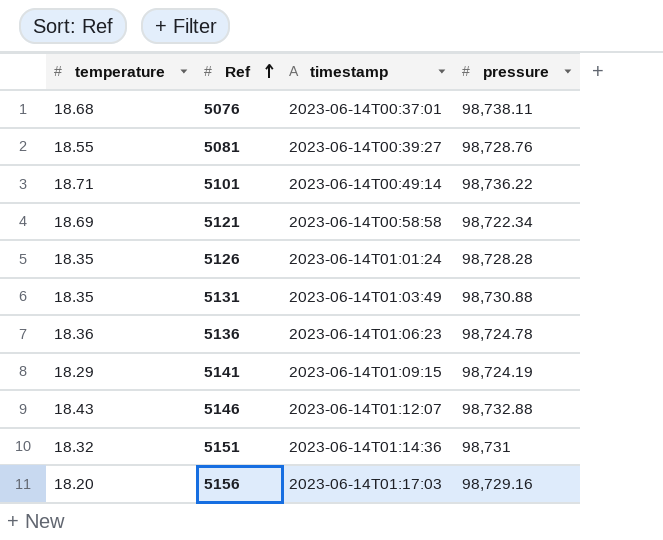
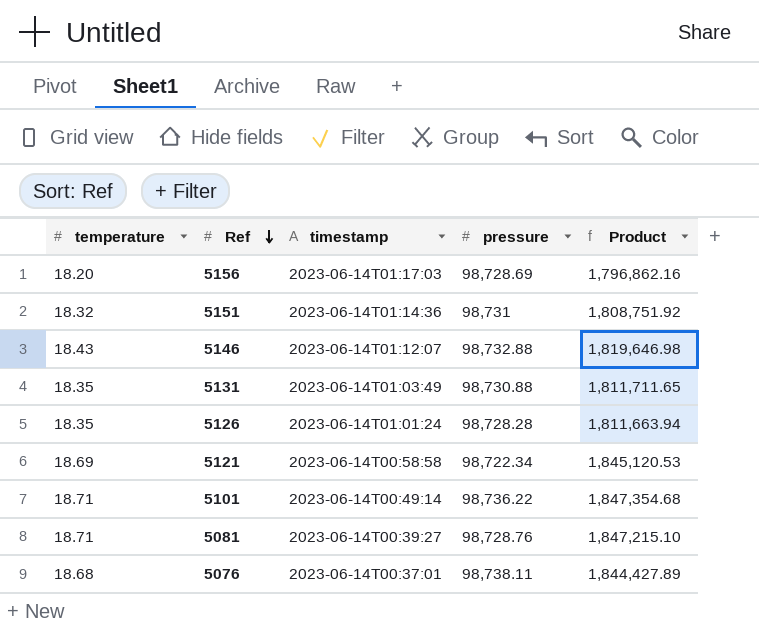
row order: Ref ascending -> Ref descending
column Product | formula: none -> [temperature] * [pressure]
row 5136: 18.36 | 2023-06-14T01:06:23 | 98,724.78 -> none
row 5141: 18.29 | 2023-06-14T01:09:15 | 98,724.19 -> none
5156 | pressure: 98,729.16 -> 98,728.69
5081 | temperature: 18.55 -> 18.71

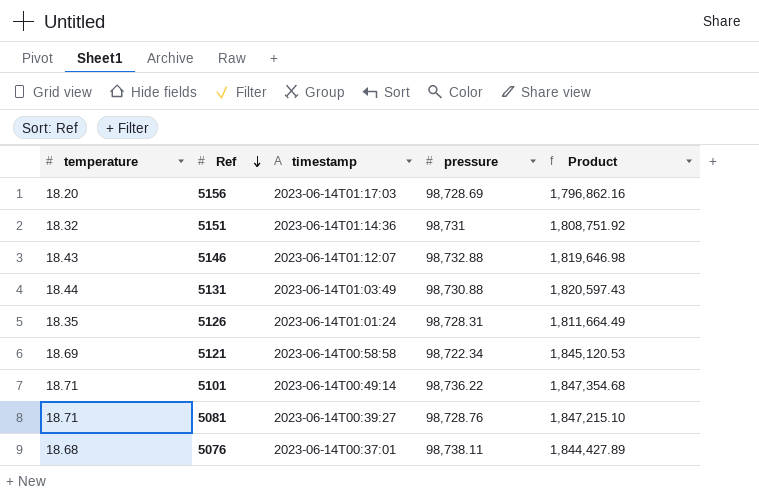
5131 | temperature: 18.35 -> 18.44
5131 | Product: 1,811,711.65 -> 1,820,597.43
5126 | pressure: 98,728.28 -> 98,728.31
5126 | Product: 1,811,663.94 -> 1,811,664.49

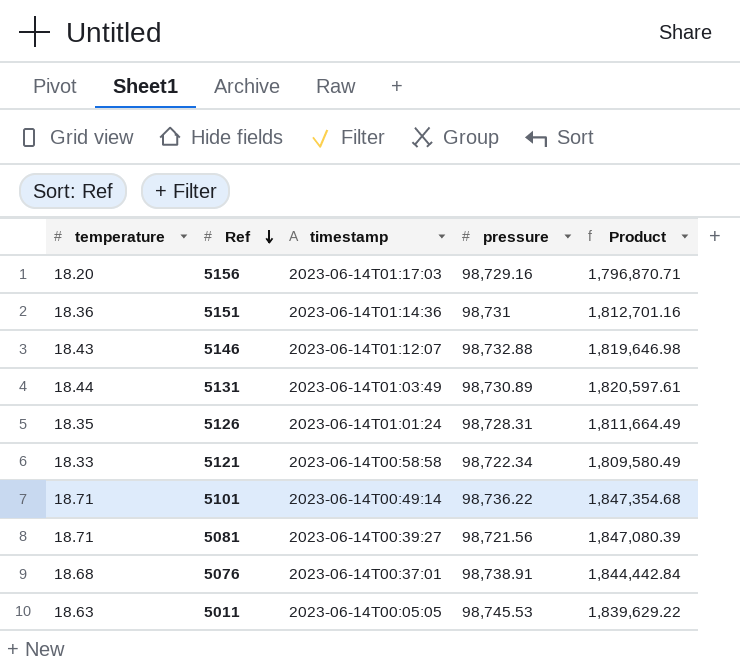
5156 | pressure: 98,728.69 -> 98,729.16
5156 | Product: 1,796,862.16 -> 1,796,870.71
5151 | temperature: 18.32 -> 18.36
5151 | Product: 1,808,751.92 -> 1,812,701.16
5131 | pressure: 98,730.88 -> 98,730.89
5131 | Product: 1,820,597.43 -> 1,820,597.61
5121 | temperature: 18.69 -> 18.33
5121 | Product: 1,845,120.53 -> 1,809,580.49
5081 | pressure: 98,728.76 -> 98,721.56
5081 | Product: 1,847,215.10 -> 1,847,080.39
5076 | pressure: 98,738.11 -> 98,738.91
5076 | Product: 1,844,427.89 -> 1,844,442.84
row 5011: none -> 18.63 | 2023-06-14T00:05:05 | 98,745.53 | 1,839,629.22

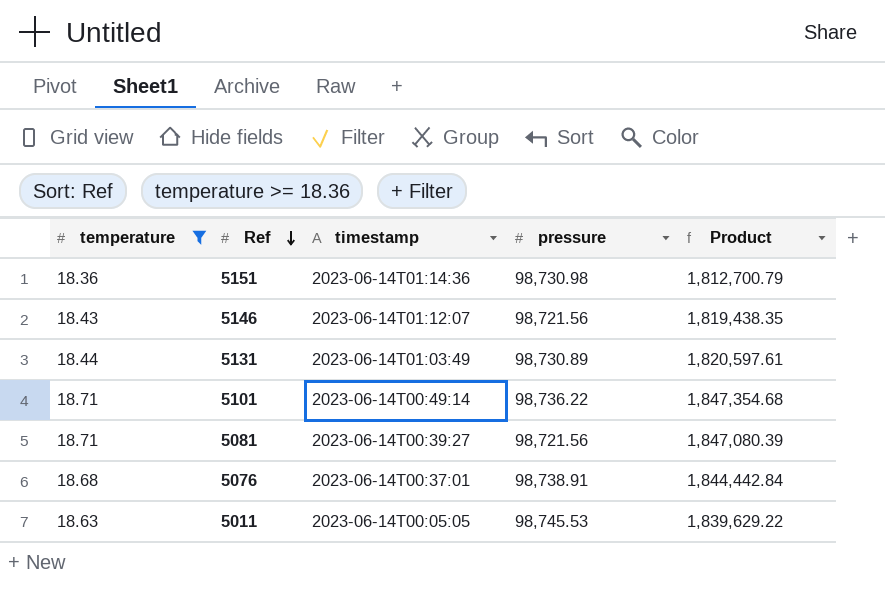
filter: none -> temperature >= 18.36
5151 | pressure: 98,731 -> 98,730.98
5151 | Product: 1,812,701.16 -> 1,812,700.79
5146 | pressure: 98,732.88 -> 98,721.56
5146 | Product: 1,819,646.98 -> 1,819,438.35

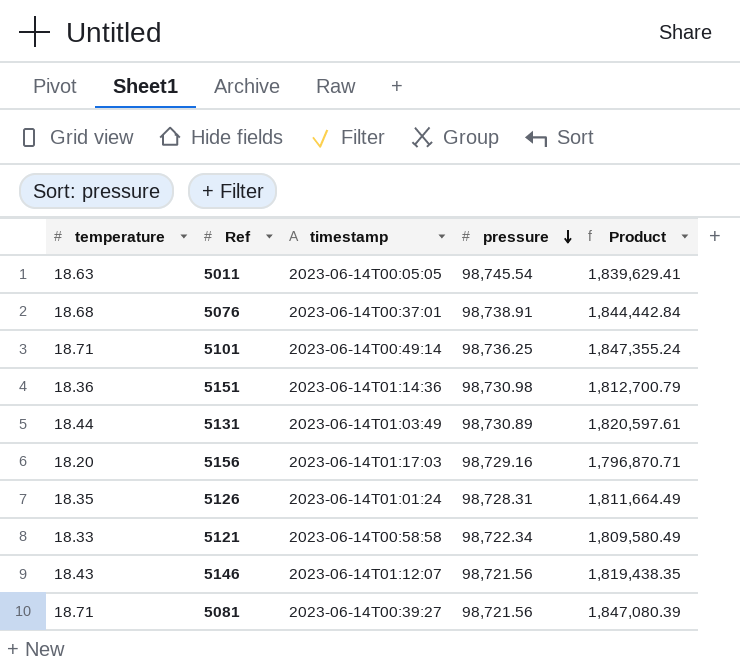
filter: temperature >= 18.36 -> none
row order: Ref descending -> pressure descending
5011 | pressure: 98,745.53 -> 98,745.54
5011 | Product: 1,839,629.22 -> 1,839,629.41
5101 | pressure: 98,736.22 -> 98,736.25
5101 | Product: 1,847,354.68 -> 1,847,355.24

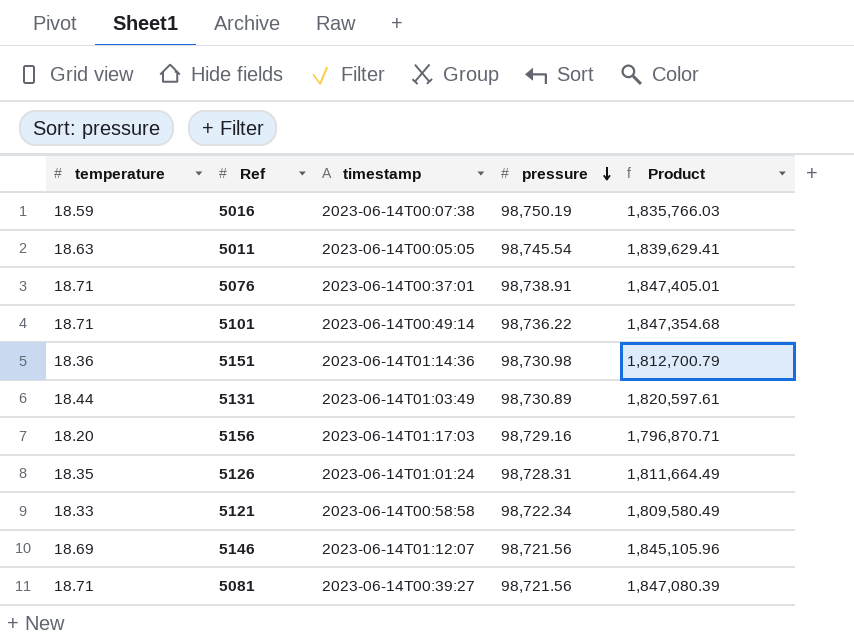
row 5016: none -> 18.59 | 2023-06-14T00:07:38 | 98,750.19 | 1,835,766.03
5076 | temperature: 18.68 -> 18.71
5076 | Product: 1,844,442.84 -> 1,847,405.01
5101 | pressure: 98,736.25 -> 98,736.22
5101 | Product: 1,847,355.24 -> 1,847,354.68
5146 | temperature: 18.43 -> 18.69
5146 | Product: 1,819,438.35 -> 1,845,105.96

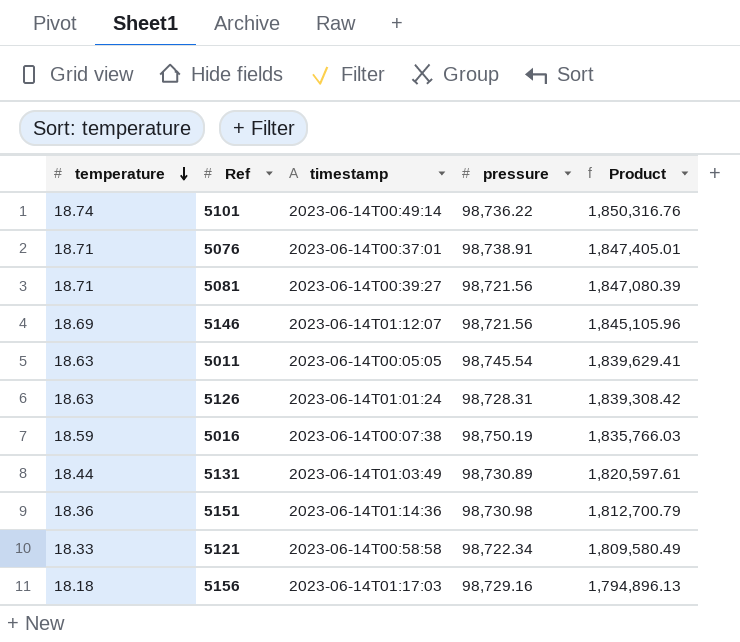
row order: pressure descending -> temperature descending
5101 | temperature: 18.71 -> 18.74
5101 | Product: 1,847,354.68 -> 1,850,316.76
5126 | temperature: 18.35 -> 18.63
5126 | Product: 1,811,664.49 -> 1,839,308.42
5156 | temperature: 18.20 -> 18.18
5156 | Product: 1,796,870.71 -> 1,794,896.13

